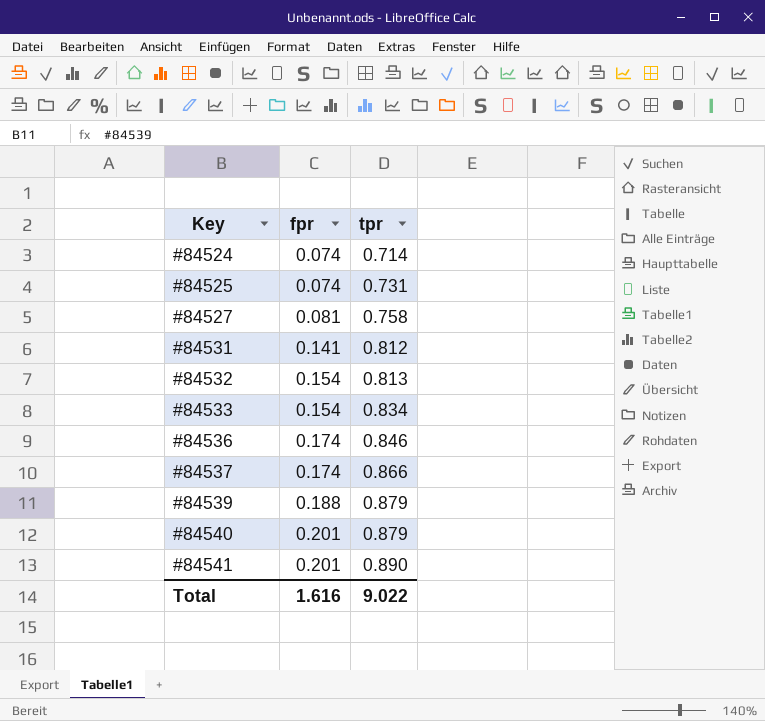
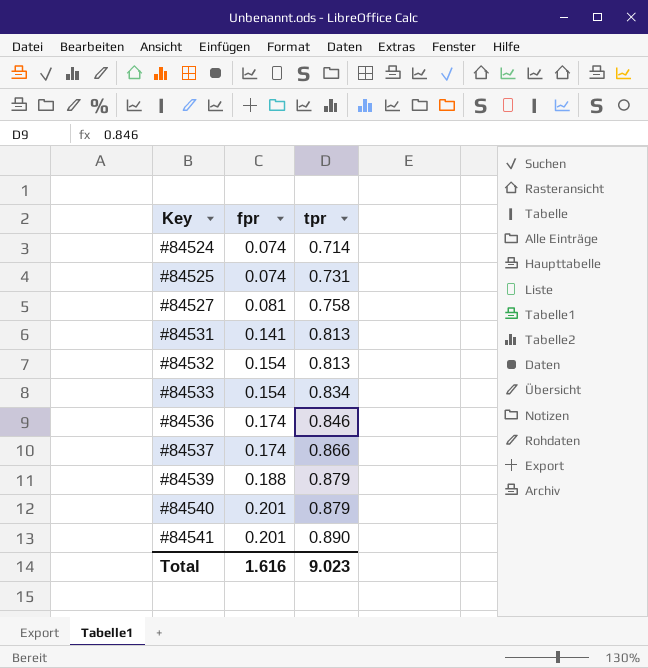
#84531 | tpr: 0.812 -> 0.813
Total | tpr: 9.022 -> 9.023

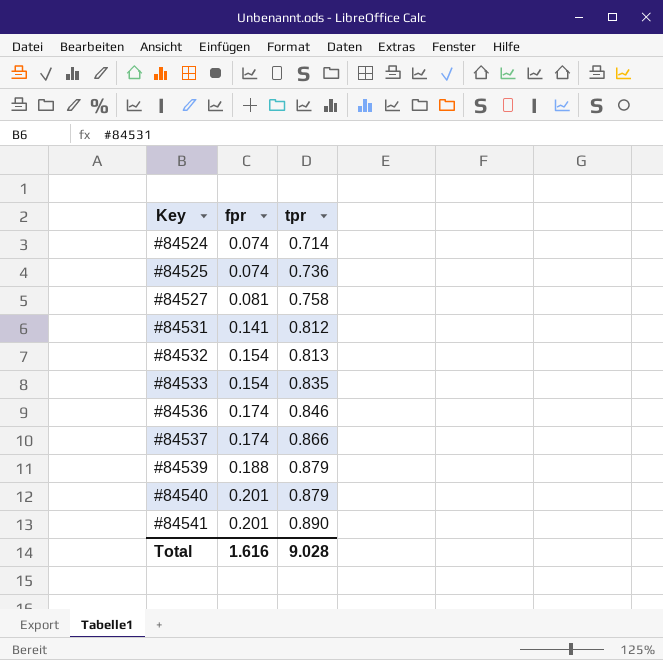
#84525 | tpr: 0.731 -> 0.736
#84531 | tpr: 0.813 -> 0.812
#84533 | tpr: 0.834 -> 0.835
Total | tpr: 9.023 -> 9.028

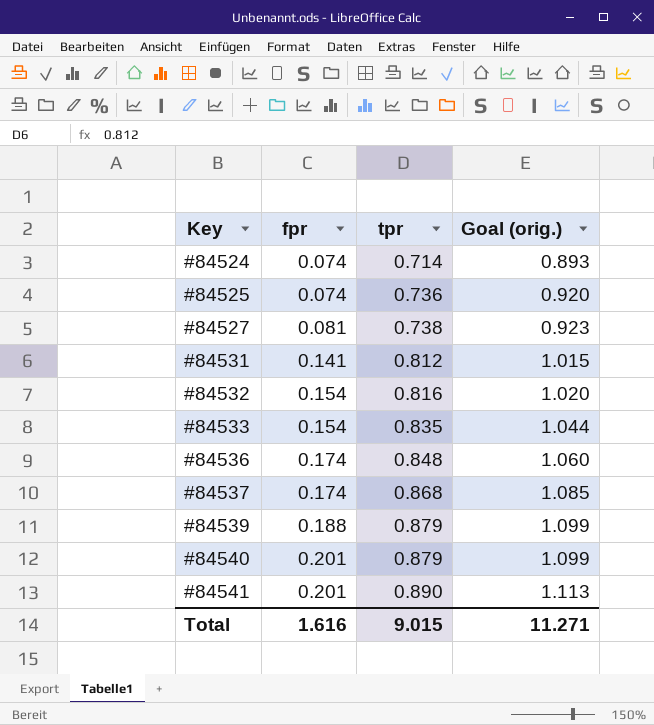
column Goal (orig.) | formula: none -> [tpr] * 1.25
#84527 | tpr: 0.758 -> 0.738
#84532 | tpr: 0.813 -> 0.816
#84536 | tpr: 0.846 -> 0.848
#84537 | tpr: 0.866 -> 0.868
Total | tpr: 9.028 -> 9.015

